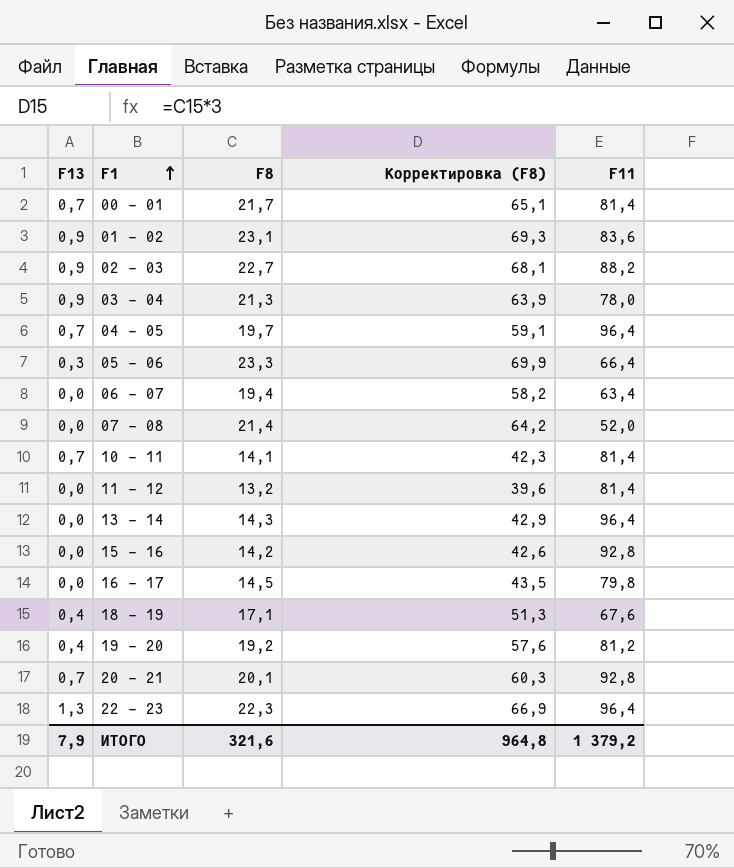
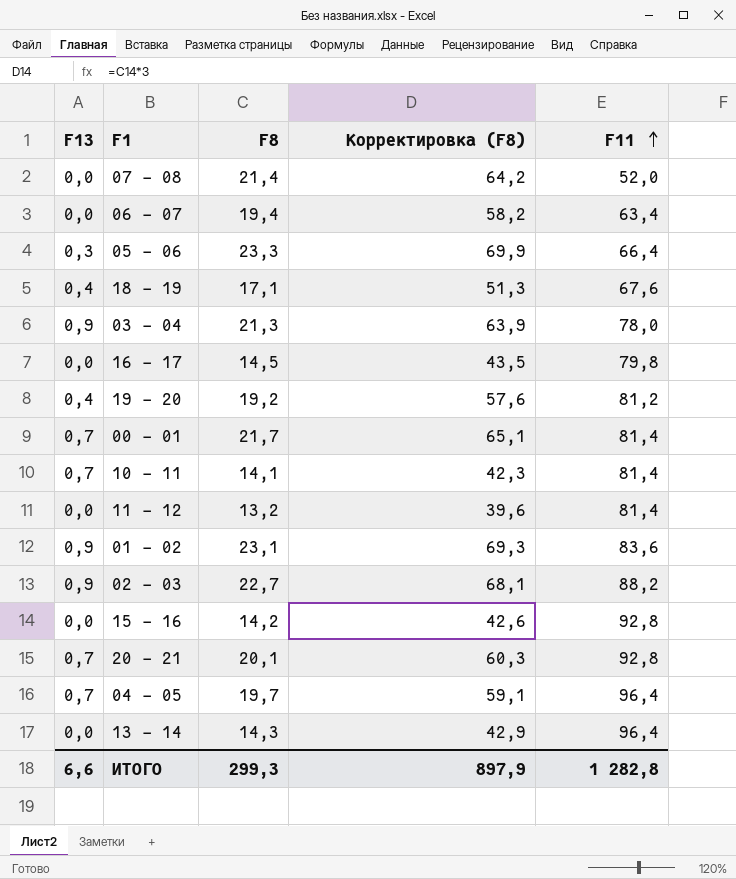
row order: F1 ascending -> F11 ascending
row 22 - 23: 1,3 | 22,3 | 66,9 | 96,4 -> none
ИТОГО | F13: 7,9 -> 6,6
ИТОГО | F8: 321,6 -> 299,3
ИТОГО | Корректировка (F8): 964,8 -> 897,9
ИТОГО | F11: 1 379,2 -> 1 282,8

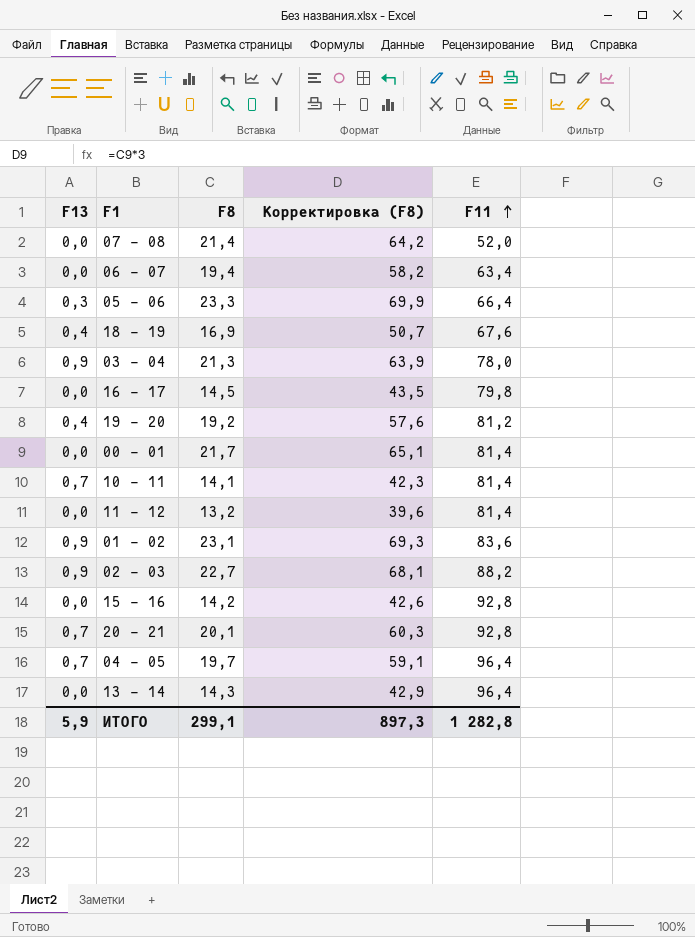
18 - 19 | F8: 17,1 -> 16,9
18 - 19 | Корректировка (F8): 51,3 -> 50,7
00 - 01 | F13: 0,7 -> 0,0
ИТОГО | F13: 6,6 -> 5,9
ИТОГО | F8: 299,3 -> 299,1
ИТОГО | Корректировка (F8): 897,9 -> 897,3

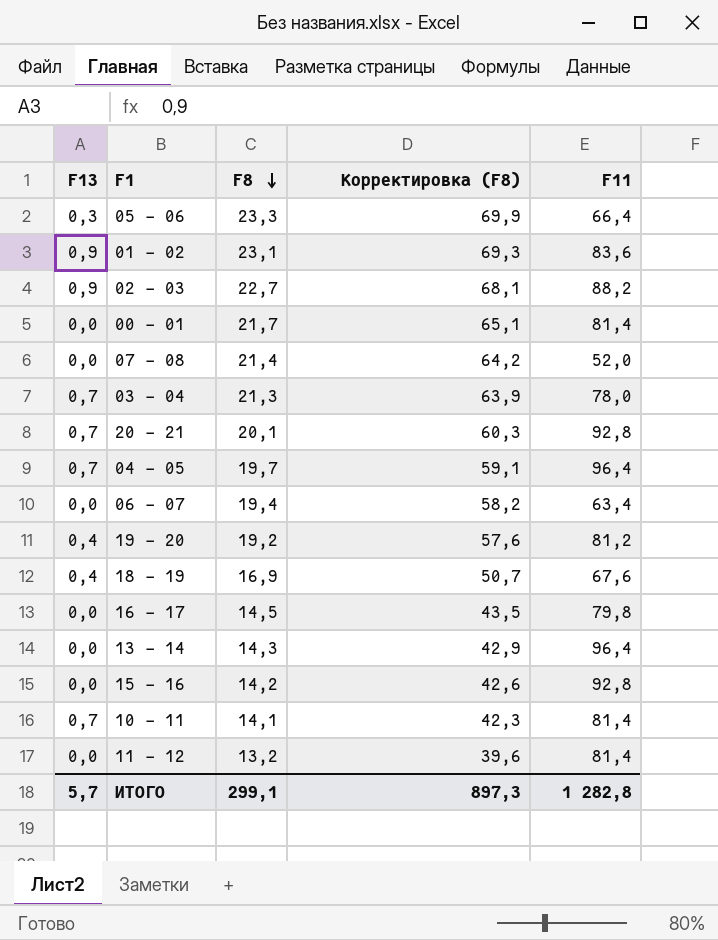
row order: F11 ascending -> F8 descending
03 - 04 | F13: 0,9 -> 0,7
ИТОГО | F13: 5,9 -> 5,7

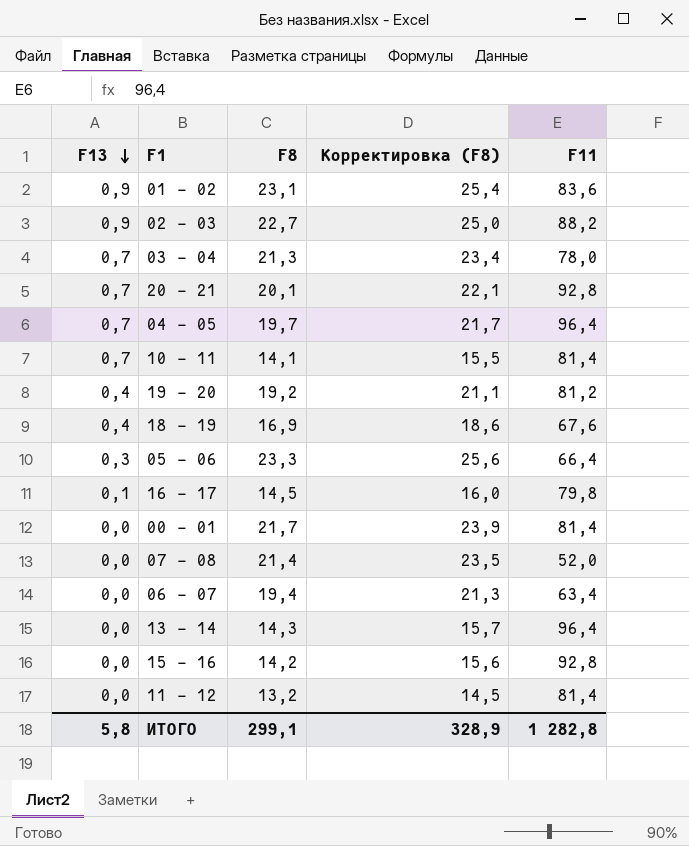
row order: F8 descending -> F13 descending
column Корректировка (F8) | formula: [F8] * 3 -> [F8] * 1,1
16 - 17 | F13: 0,0 -> 0,1
ИТОГО | F13: 5,7 -> 5,8
ИТОГО | Корректировка (F8): 897,3 -> 328,9

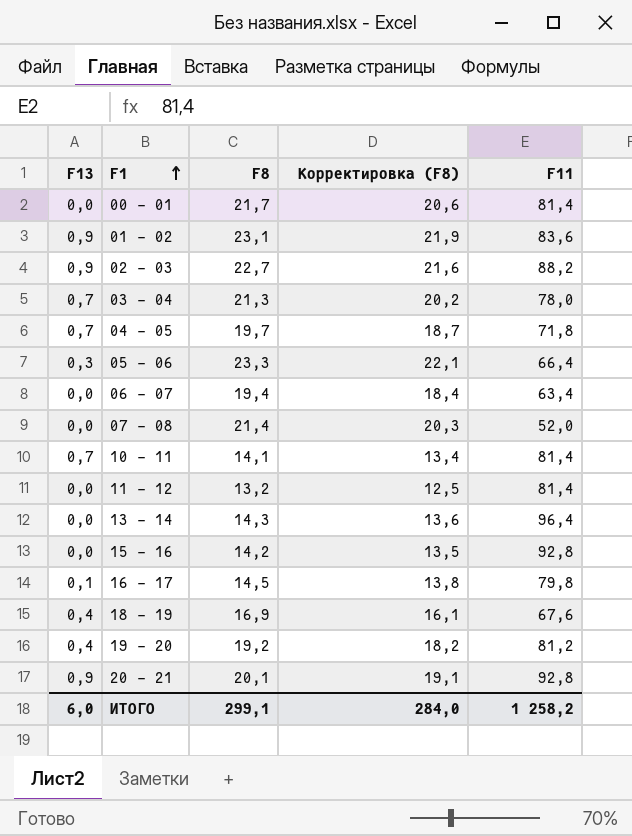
row order: F13 descending -> F1 ascending
column Корректировка (F8) | formula: [F8] * 1,1 -> [F8] * 0,95
04 - 05 | F11: 96,4 -> 71,8
20 - 21 | F13: 0,7 -> 0,9
ИТОГО | F13: 5,8 -> 6,0
ИТОГО | Корректировка (F8): 328,9 -> 284,0
ИТОГО | F11: 1 282,8 -> 1 258,2

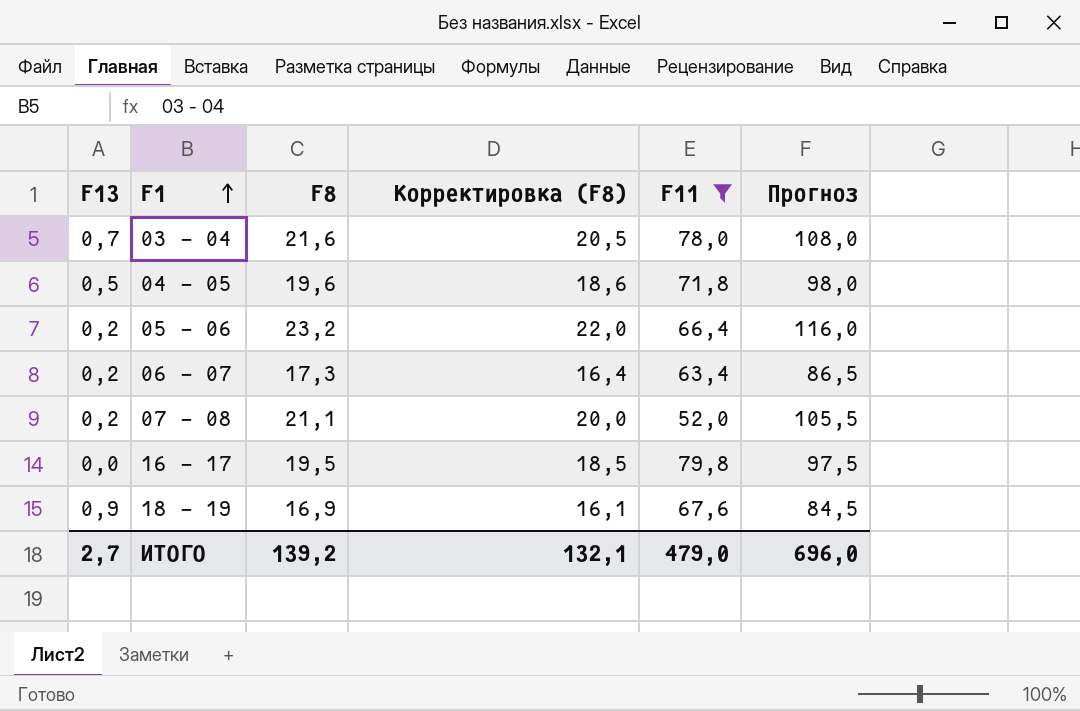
filter: none -> F11 <= 79,8
column Прогноз | formula: none -> [F8] * 5
03 - 04 | F8: 21,3 -> 21,6
03 - 04 | Корректировка (F8): 20,2 -> 20,5
04 - 05 | F13: 0,7 -> 0,5
04 - 05 | F8: 19,7 -> 19,6
04 - 05 | Корректировка (F8): 18,7 -> 18,6
05 - 06 | F13: 0,3 -> 0,2
05 - 06 | F8: 23,3 -> 23,2
05 - 06 | Корректировка (F8): 22,1 -> 22,0
06 - 07 | F13: 0,0 -> 0,2
06 - 07 | F8: 19,4 -> 17,3
06 - 07 | Корректировка (F8): 18,4 -> 16,4
07 - 08 | F13: 0,0 -> 0,2
07 - 08 | F8: 21,4 -> 21,1
07 - 08 | Корректировка (F8): 20,3 -> 20,0
16 - 17 | F13: 0,1 -> 0,0
16 - 17 | F8: 14,5 -> 19,5
16 - 17 | Корректировка (F8): 13,8 -> 18,5
18 - 19 | F13: 0,4 -> 0,9
ИТОГО | F13: 6,0 -> 2,7
ИТОГО | F8: 299,1 -> 139,2
ИТОГО | Корректировка (F8): 284,0 -> 132,1
ИТОГО | F11: 1 258,2 -> 479,0

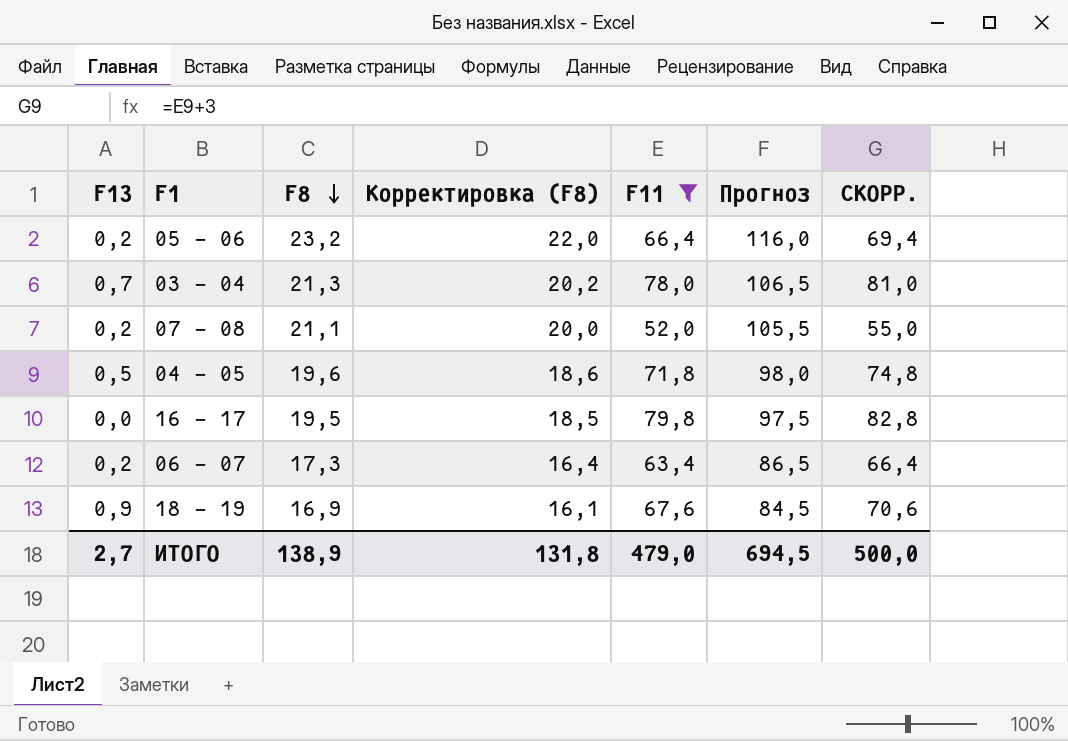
row order: F1 ascending -> F8 descending
column СКОРР. | formula: none -> [F11] + 3
03 - 04 | F8: 21,6 -> 21,3
03 - 04 | Корректировка (F8): 20,5 -> 20,2
03 - 04 | Прогноз: 108,0 -> 106,5
ИТОГО | F8: 139,2 -> 138,9
ИТОГО | Корректировка (F8): 132,1 -> 131,8
ИТОГО | Прогноз: 696,0 -> 694,5

